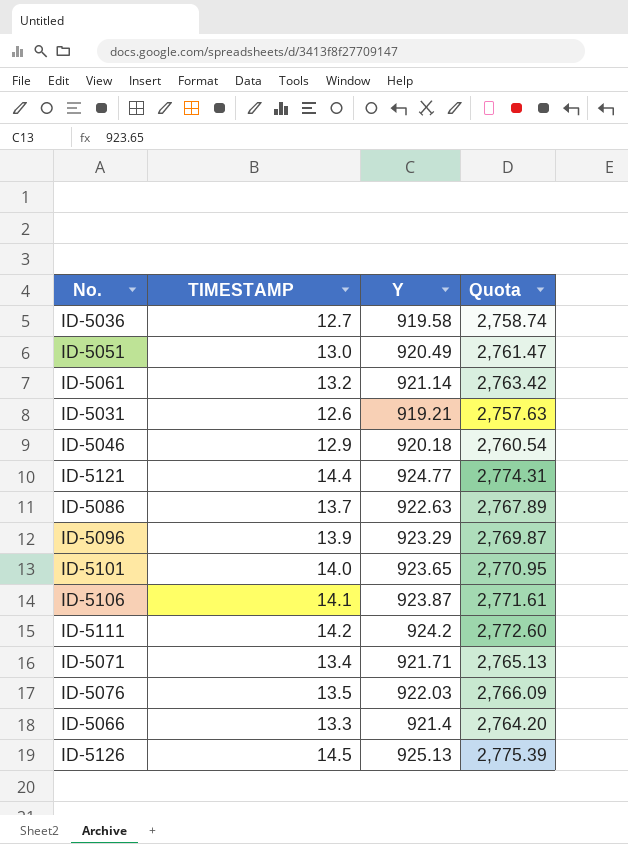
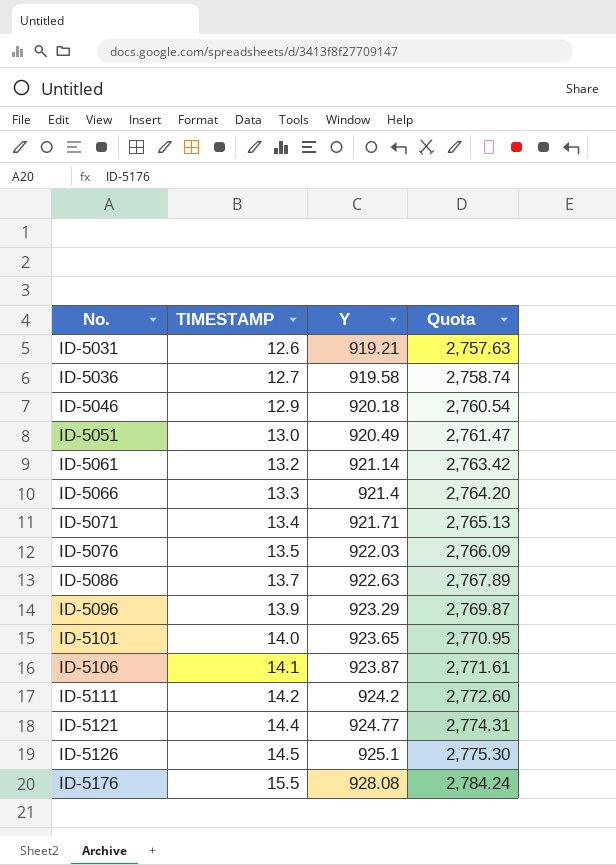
row order: none -> No. ascending
ID-5126 | Y: 925.13 -> 925.1
ID-5126 | Quota: 2,775.39 -> 2,775.30
row ID-5176: none -> 15.5 | 928.08 | 2,784.24

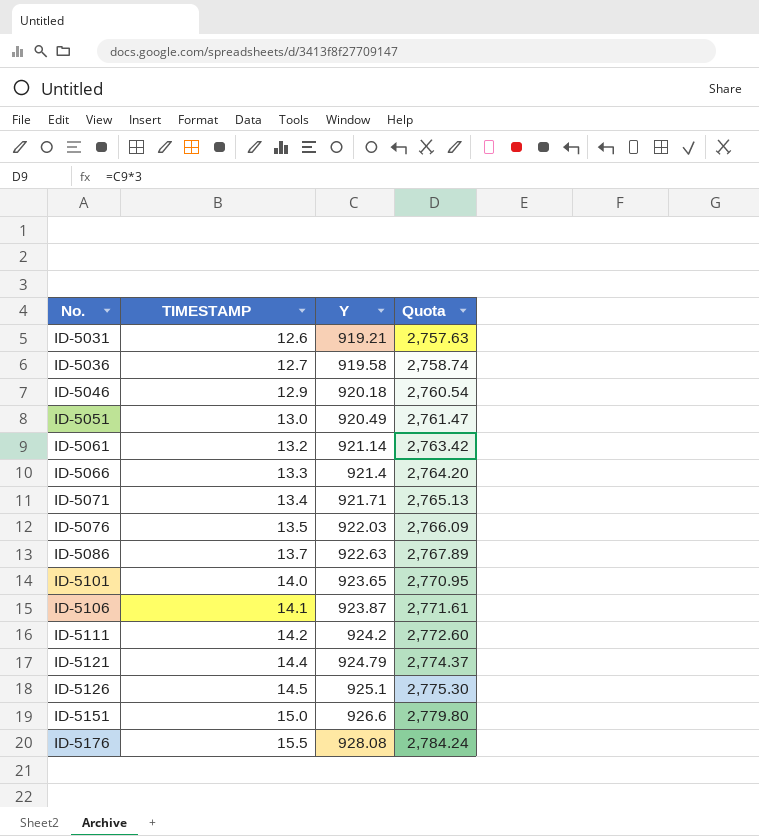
row ID-5096: 13.9 | 923.29 | 2,769.87 -> none
ID-5121 | Y: 924.77 -> 924.79
ID-5121 | Quota: 2,774.31 -> 2,774.37
row ID-5151: none -> 15.0 | 926.6 | 2,779.80

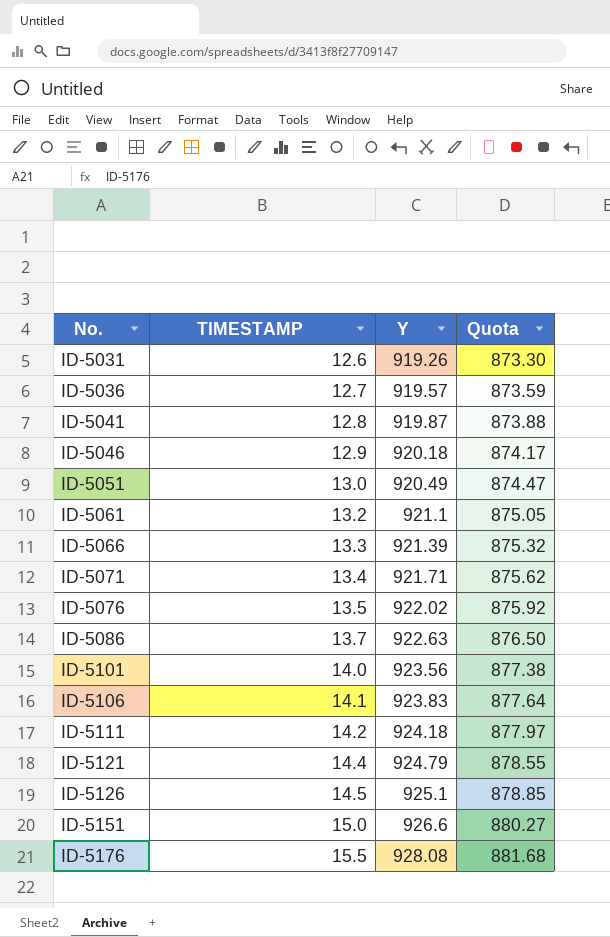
column Quota | formula: [Y] * 3 -> [Y] * 0.95
ID-5031 | Y: 919.21 -> 919.26
ID-5036 | Y: 919.58 -> 919.57
row ID-5041: none -> 12.8 | 919.87 | 873.88
ID-5061 | Y: 921.14 -> 921.1
ID-5066 | Y: 921.4 -> 921.39
ID-5076 | Y: 922.03 -> 922.02
ID-5101 | Y: 923.65 -> 923.56
ID-5106 | Y: 923.87 -> 923.83
ID-5111 | Y: 924.2 -> 924.18

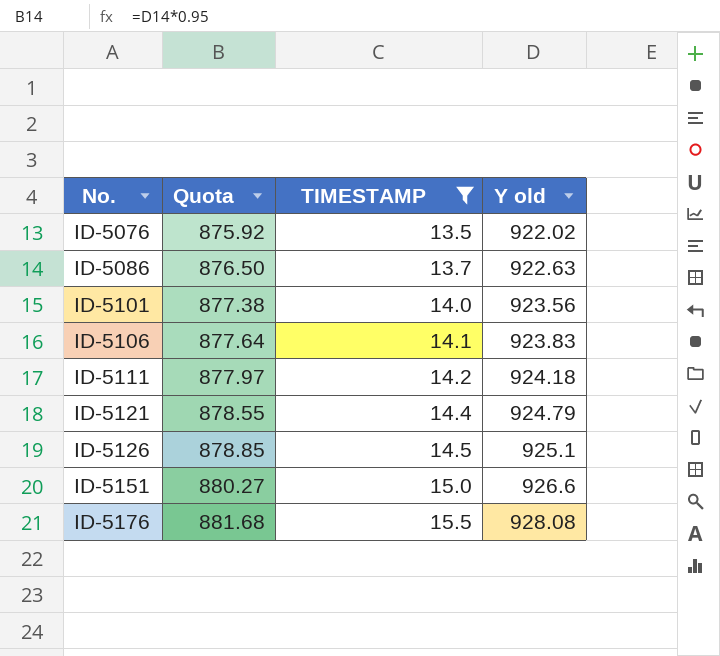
filter: none -> TIMESTAMP >= 13.5
column Quota | position: 4 -> 2
column name: Y -> Y old

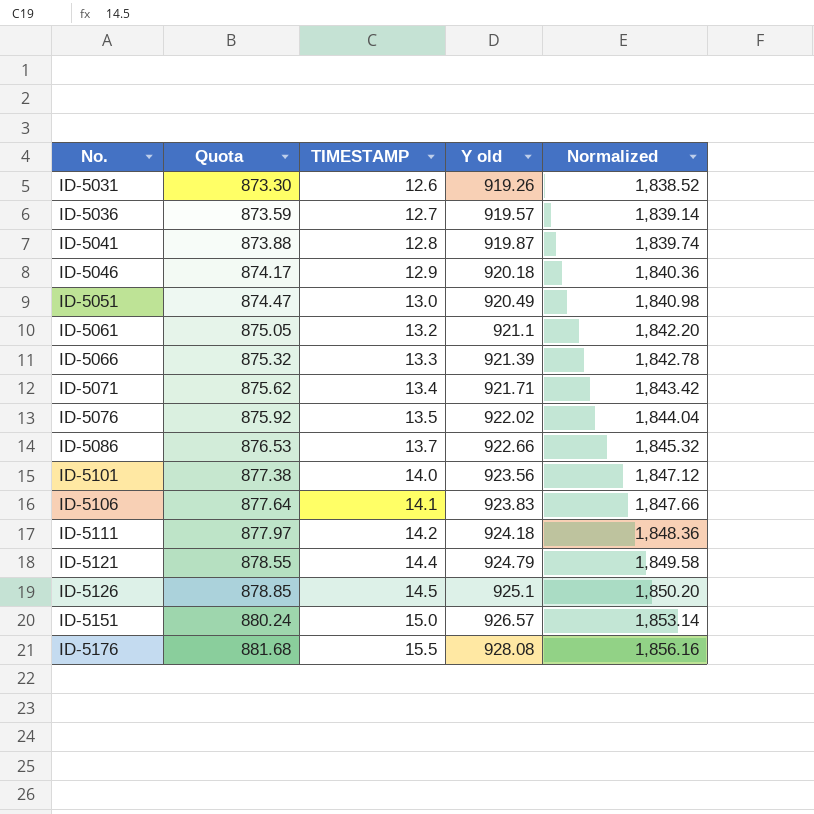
filter: TIMESTAMP >= 13.5 -> none
column Normalized | formula: none -> [Y old] * 2
ID-5086 | Quota: 876.50 -> 876.53
ID-5086 | Y old: 922.63 -> 922.66
ID-5151 | Quota: 880.27 -> 880.24
ID-5151 | Y old: 926.6 -> 926.57

